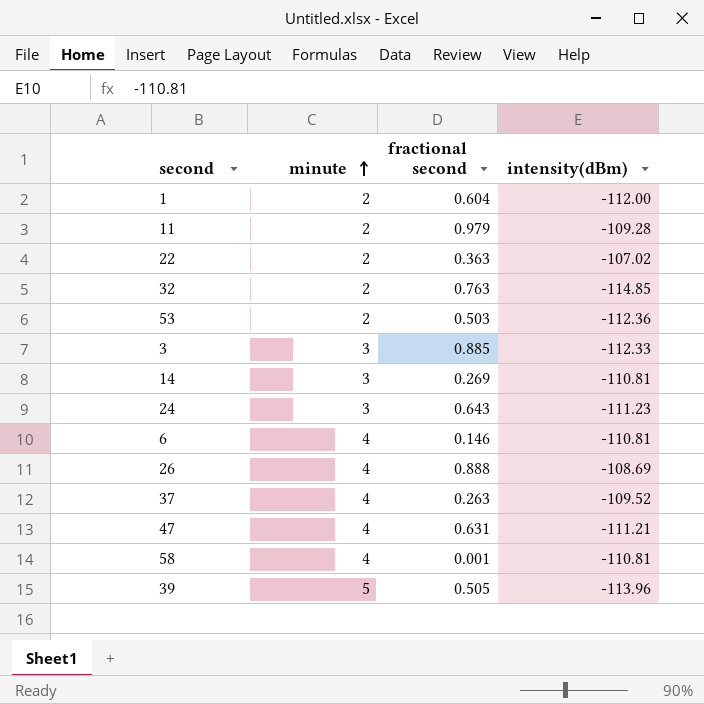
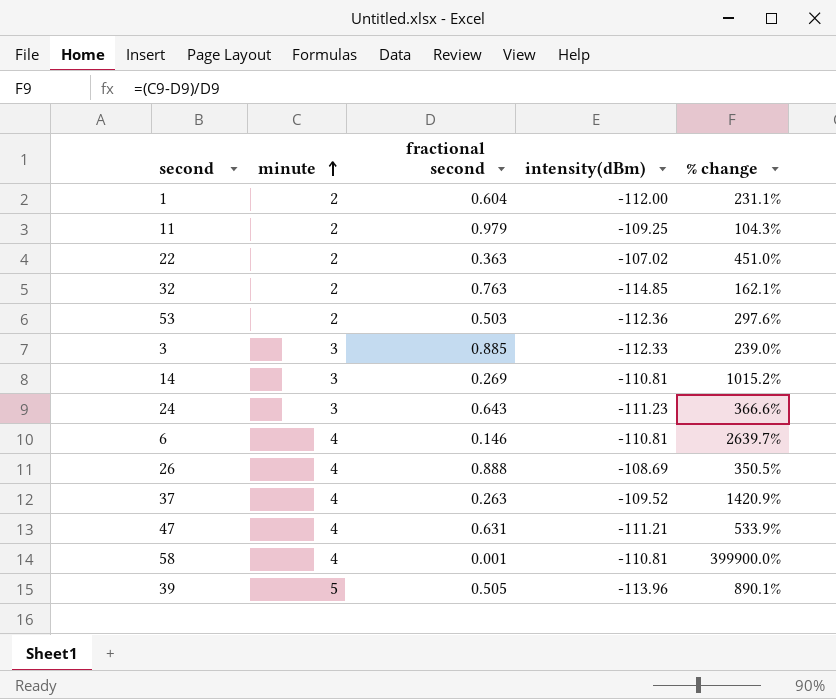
column % change | formula: none -> ([minute] - [fractional second]) / [fractional second]
11 | intensity(dBm): -109.28 -> -109.25

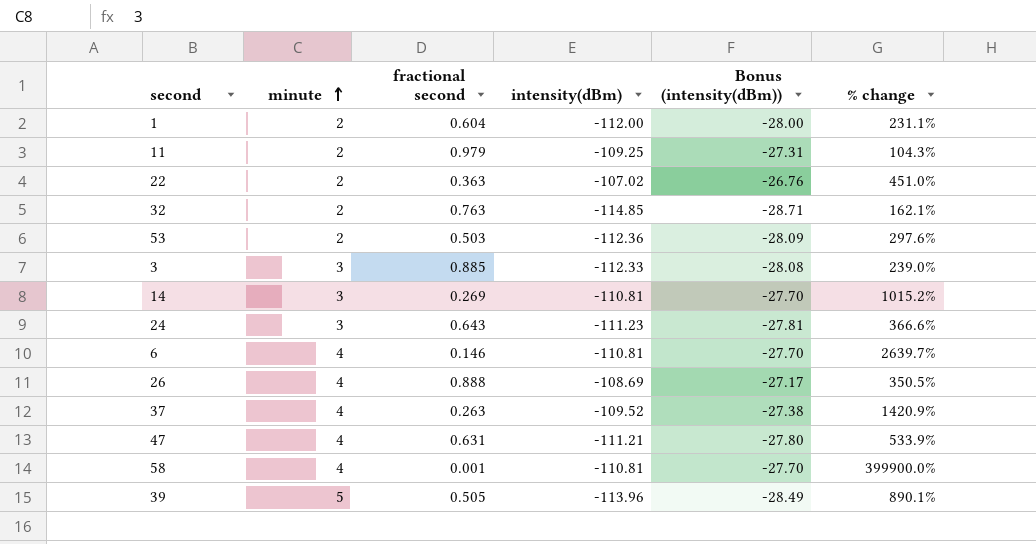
column Bonus (intensity(dBm)) | formula: none -> [intensity(dBm)] * 0.25

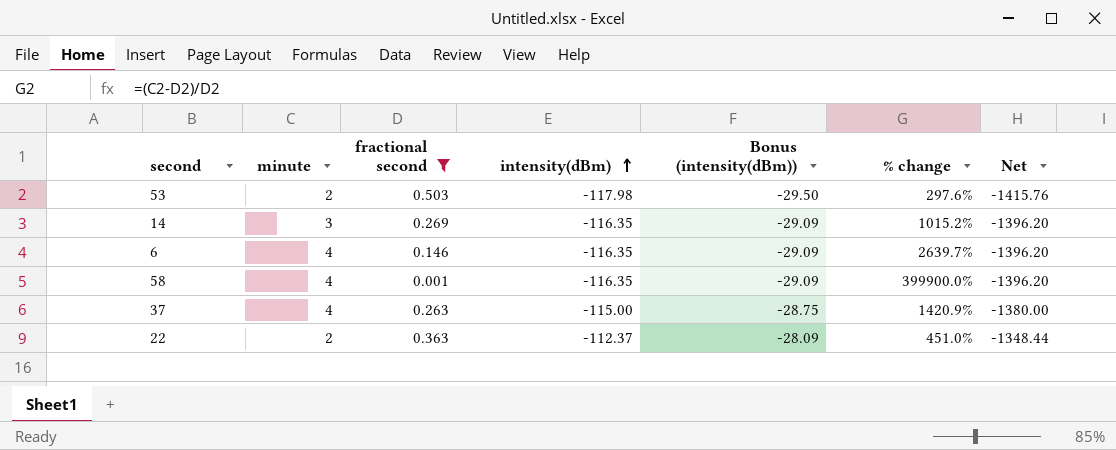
filter: none -> fractional second <= 0.503
row order: minute ascending -> intensity(dBm) ascending
column Net | formula: none -> [intensity(dBm)] * 12
53 | intensity(dBm): -112.36 -> -117.98
53 | Bonus (intensity(dBm)): -28.09 -> -29.50
14 | intensity(dBm): -110.81 -> -116.35
14 | Bonus (intensity(dBm)): -27.70 -> -29.09
6 | intensity(dBm): -110.81 -> -116.35
6 | Bonus (intensity(dBm)): -27.70 -> -29.09
58 | intensity(dBm): -110.81 -> -116.35
58 | Bonus (intensity(dBm)): -27.70 -> -29.09
37 | intensity(dBm): -109.52 -> -115.00
37 | Bonus (intensity(dBm)): -27.38 -> -28.75
22 | intensity(dBm): -107.02 -> -112.37
22 | Bonus (intensity(dBm)): -26.76 -> -28.09

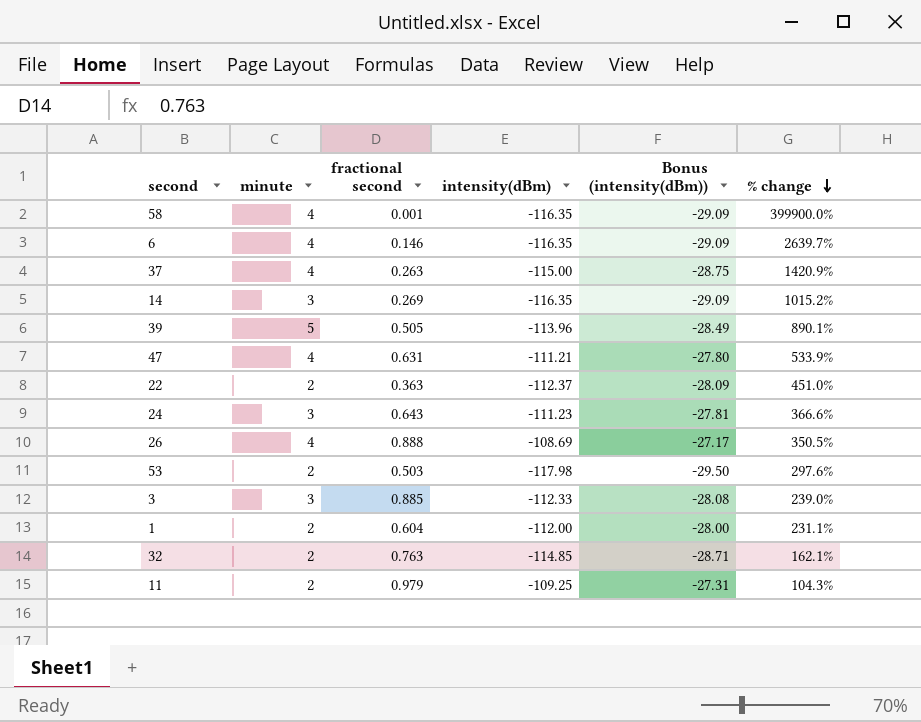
filter: fractional second <= 0.503 -> none
row order: intensity(dBm) ascending -> % change descending
column Net | formula: [intensity(dBm)] * 12 -> none

